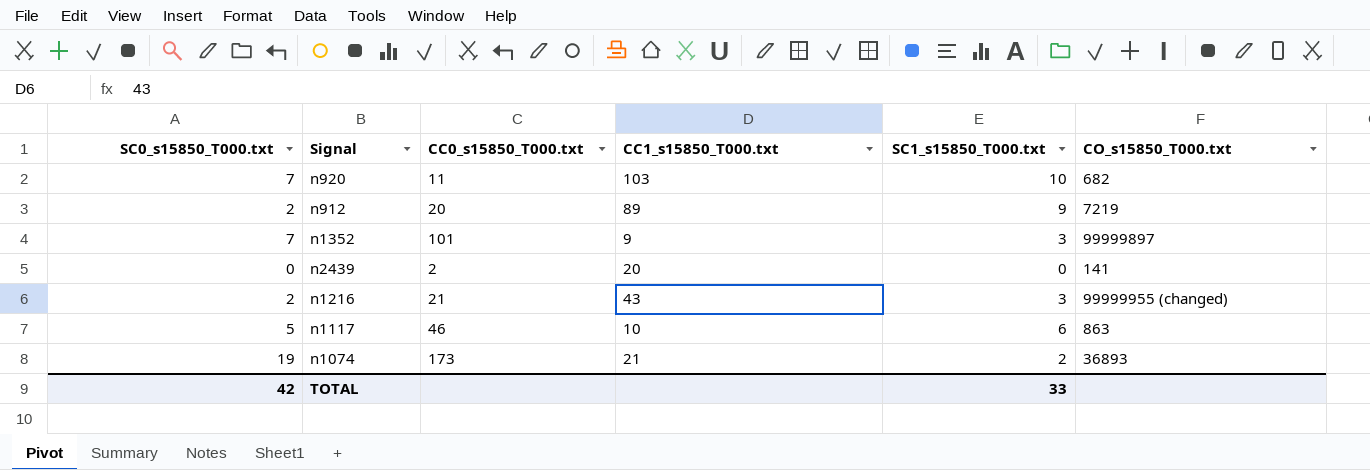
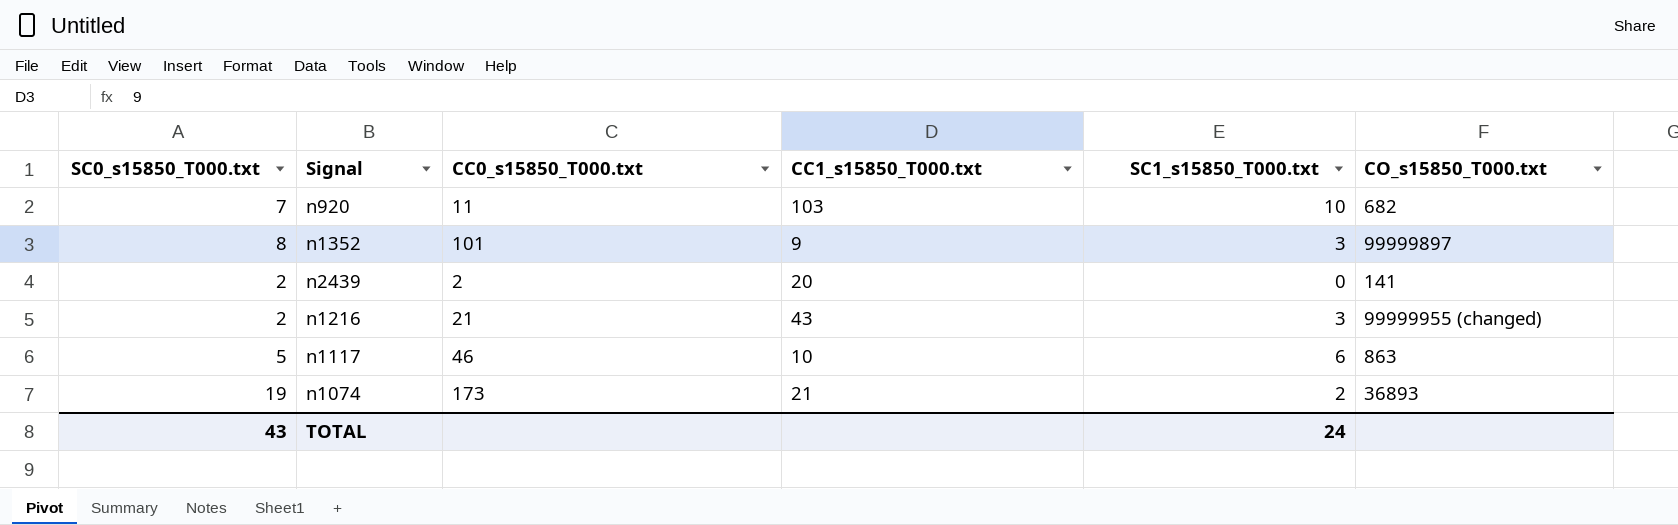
row n912: 2 | 20 | 89 | 9 | 7219 -> none
n1352 | SC0_s15850_T000.txt: 7 -> 8
n2439 | SC0_s15850_T000.txt: 0 -> 2
TOTAL | SC0_s15850_T000.txt: 42 -> 43
TOTAL | SC1_s15850_T000.txt: 33 -> 24

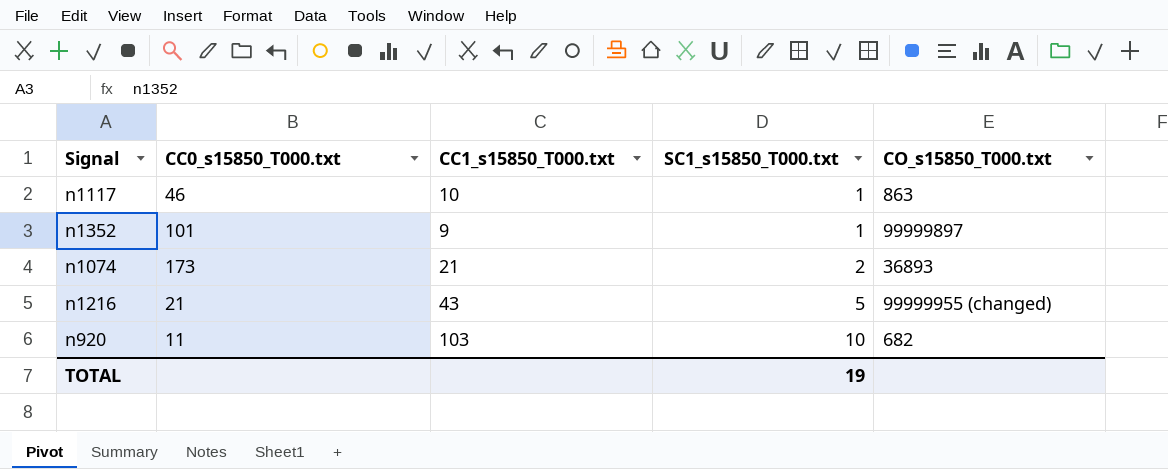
row order: none -> SC1_s15850_T000.txt ascending
column SC0_s15850_T000.txt | position: 1 -> none
row n2439: 2 | 2 | 20 | 0 | 141 -> none
n1117 | SC1_s15850_T000.txt: 6 -> 1
n1352 | SC1_s15850_T000.txt: 3 -> 1
n1216 | SC1_s15850_T000.txt: 3 -> 5
TOTAL | SC1_s15850_T000.txt: 24 -> 19

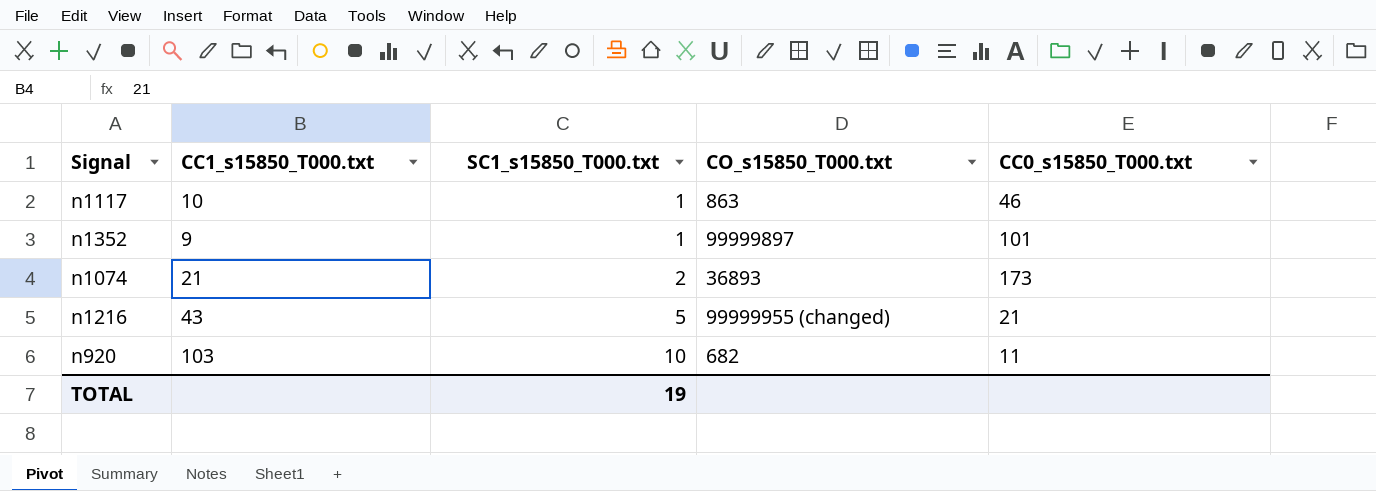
column CC0_s15850_T000.txt | position: 2 -> 5

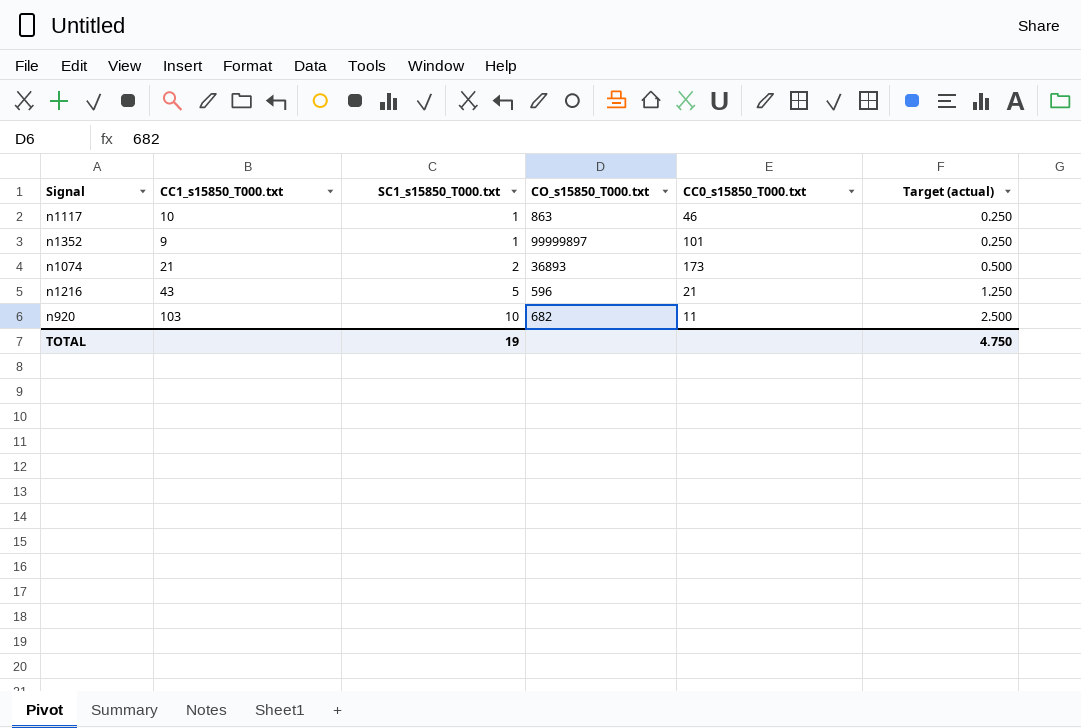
column Target (actual) | formula: none -> [SC1_s15850_T000.txt] * 0.25
n1216 | CO_s15850_T000.txt: 99999955 (changed) -> 596

